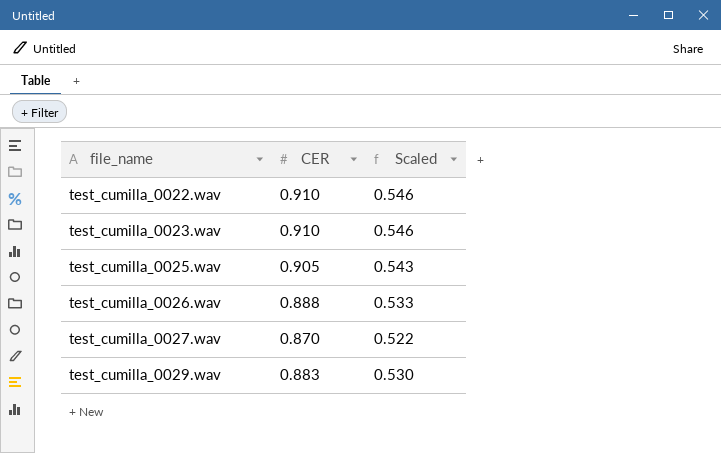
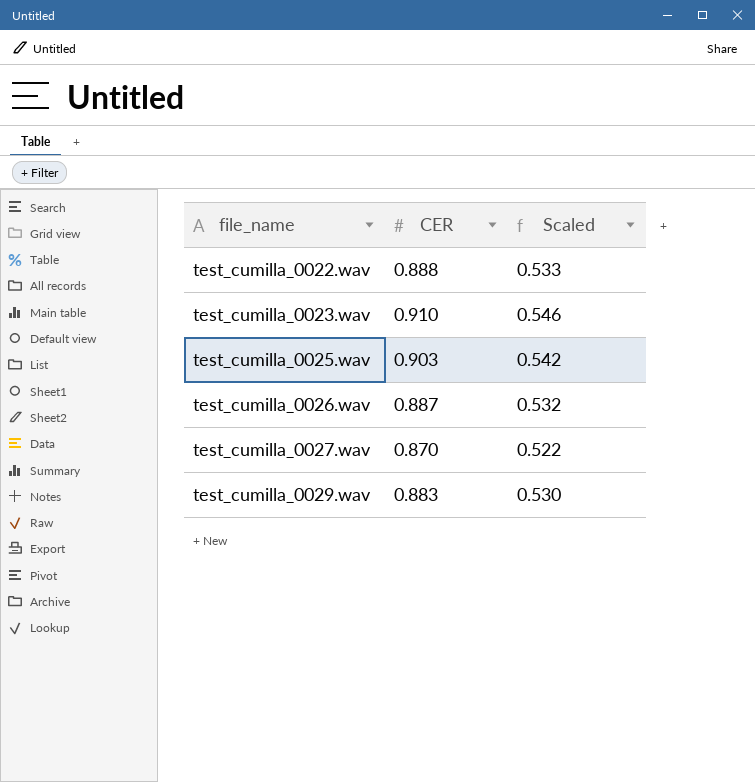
test_cumilla_0022.wav | CER: 0.910 -> 0.888
test_cumilla_0022.wav | Scaled: 0.546 -> 0.533
test_cumilla_0025.wav | CER: 0.905 -> 0.903
test_cumilla_0025.wav | Scaled: 0.543 -> 0.542
test_cumilla_0026.wav | CER: 0.888 -> 0.887
test_cumilla_0026.wav | Scaled: 0.533 -> 0.532

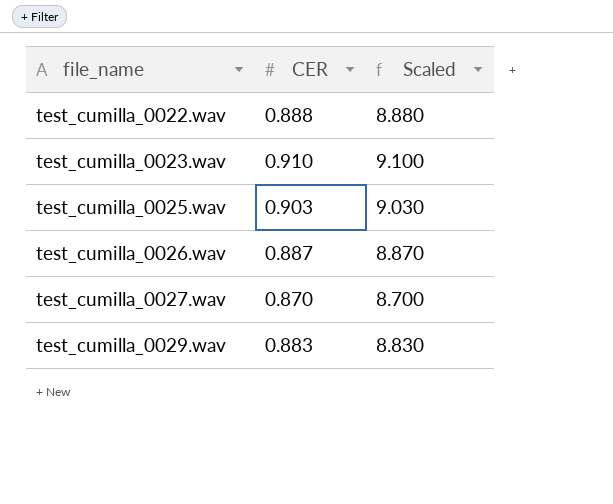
column Scaled | formula: [CER] * 0.6 -> [CER] * 10

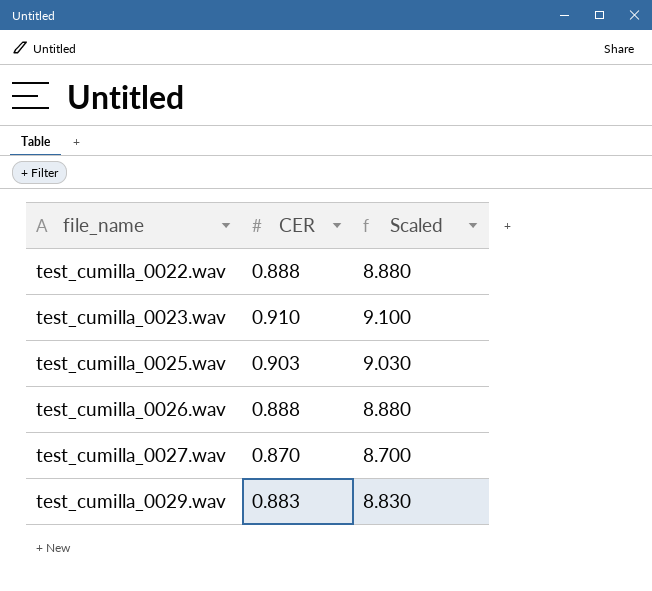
test_cumilla_0026.wav | CER: 0.887 -> 0.888
test_cumilla_0026.wav | Scaled: 8.870 -> 8.880

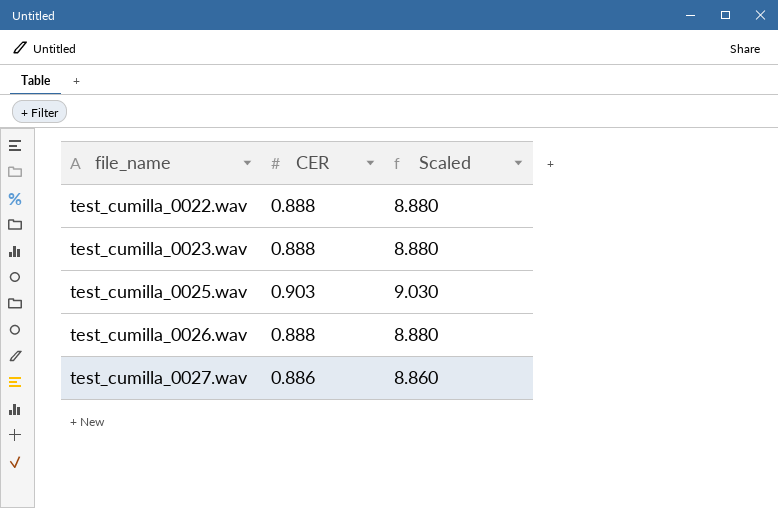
row test_cumilla_0029.wav: 0.883 | 8.830 -> none
test_cumilla_0023.wav | CER: 0.910 -> 0.888
test_cumilla_0023.wav | Scaled: 9.100 -> 8.880
test_cumilla_0027.wav | CER: 0.870 -> 0.886
test_cumilla_0027.wav | Scaled: 8.700 -> 8.860

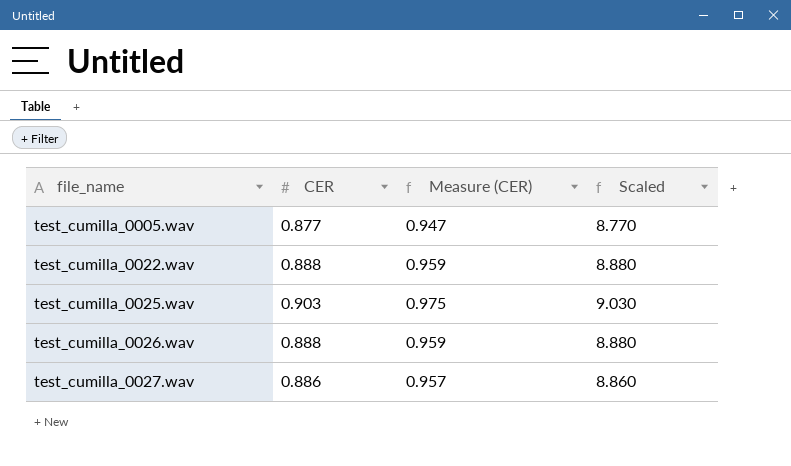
column Measure (CER) | formula: none -> [CER] * 1.08
row test_cumilla_0023.wav: 0.888 | 8.880 -> none
row test_cumilla_0005.wav: none -> 0.877 | 0.947 | 8.770

